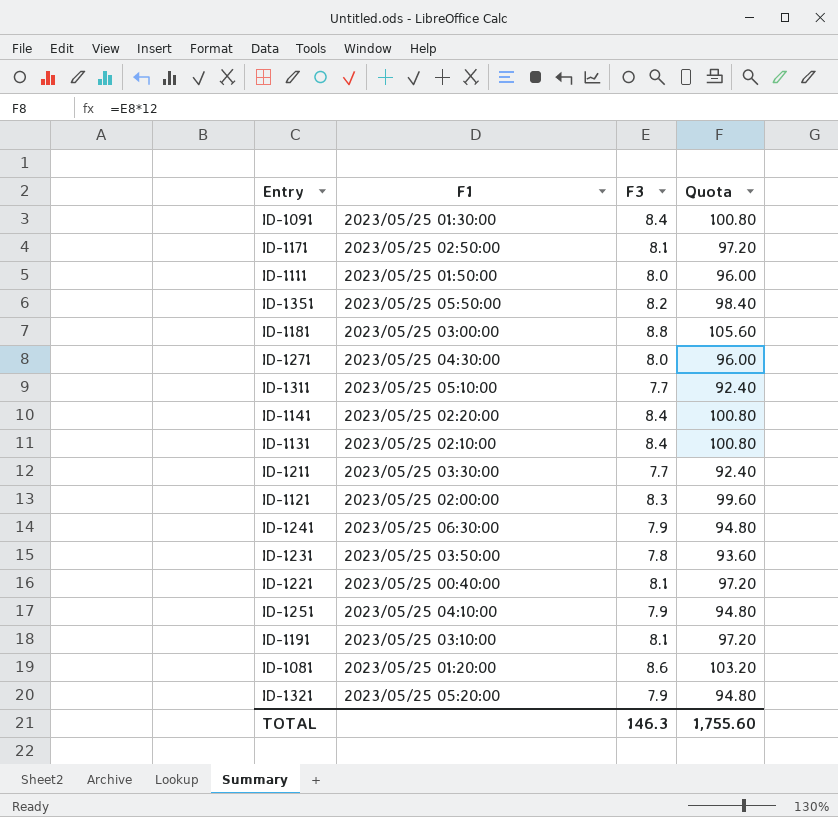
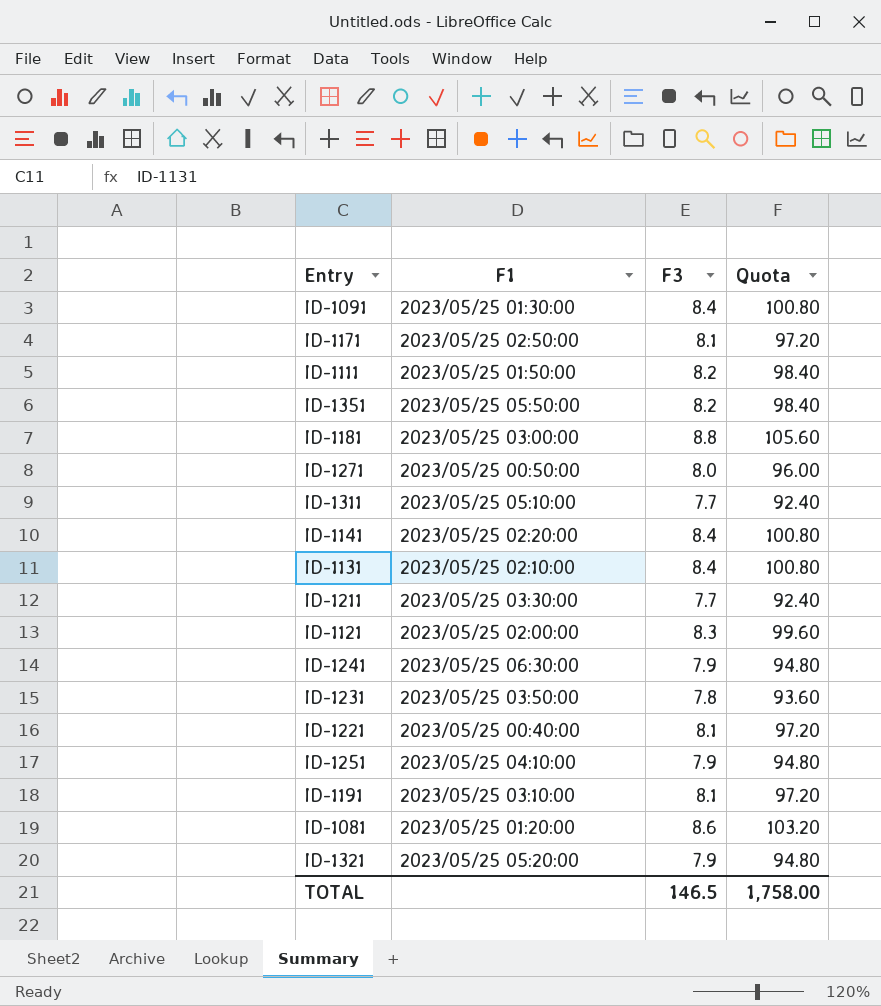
ID-1111 | F3: 8.0 -> 8.2
ID-1111 | Quota: 96.00 -> 98.40
ID-1271 | F1: 2023/05/25 04:30:00 -> 2023/05/25 00:50:00
TOTAL | F3: 146.3 -> 146.5
TOTAL | Quota: 1,755.60 -> 1,758.00

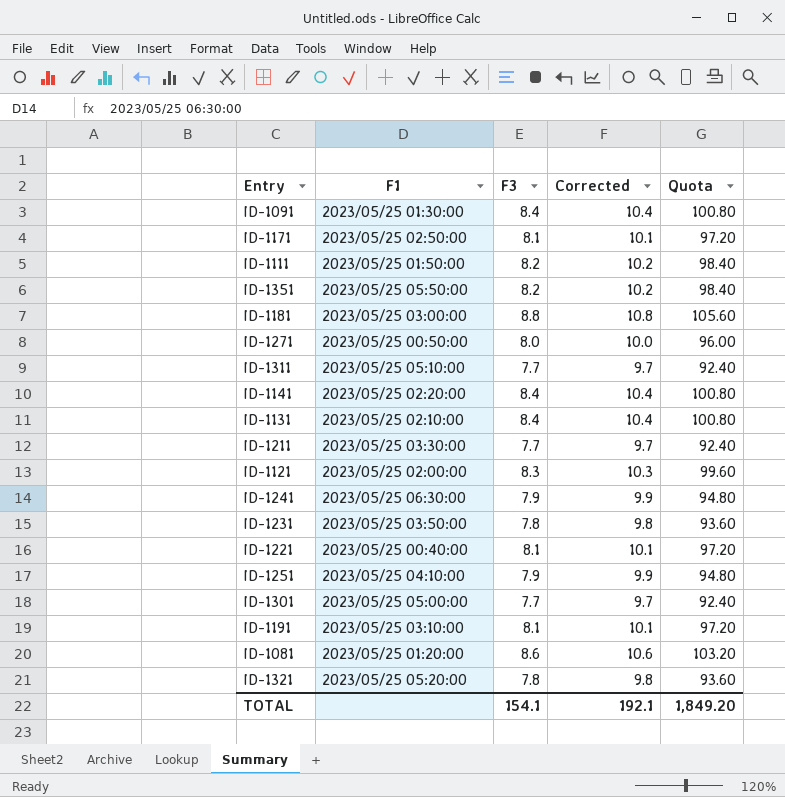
column Corrected | formula: none -> [F3] + 2
row ID-1301: none -> 2023/05/25 05:00:00 | 7.7 | 9.7 | 92.40
ID-1321 | F3: 7.9 -> 7.8
ID-1321 | Quota: 94.80 -> 93.60
TOTAL | F3: 146.5 -> 154.1
TOTAL | Quota: 1,758.00 -> 1,849.20

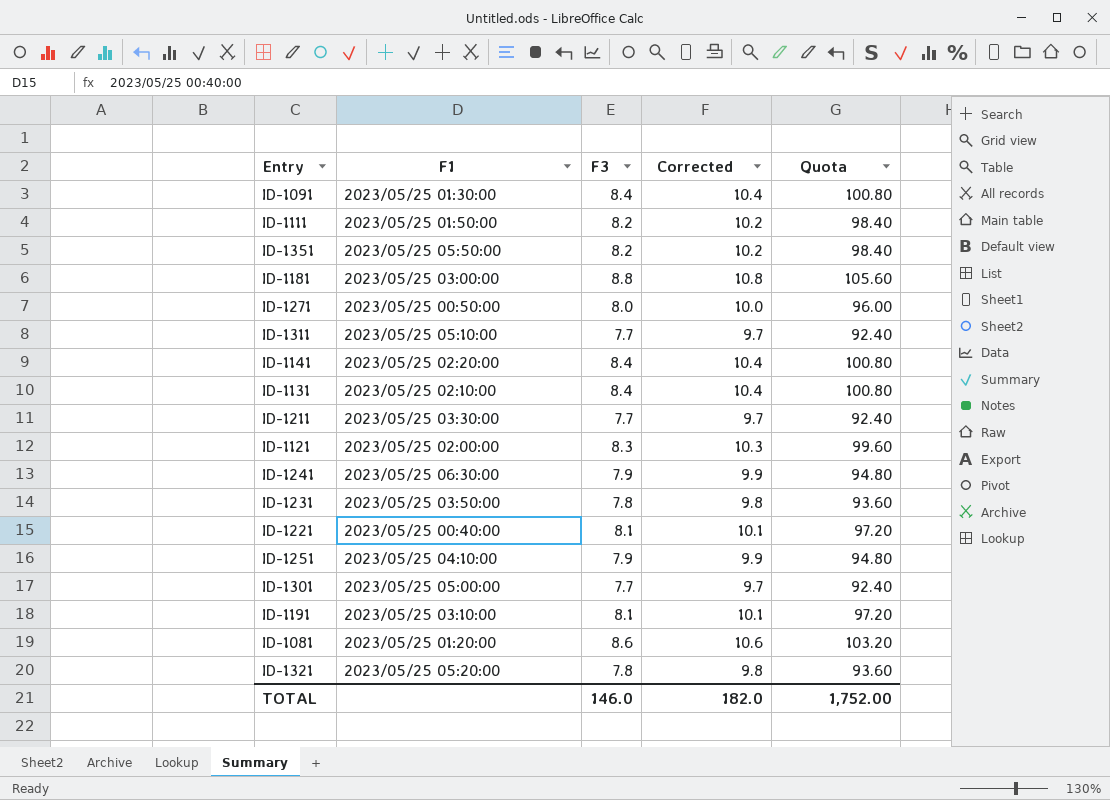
row ID-1171: 2023/05/25 02:50:00 | 8.1 | 10.1 | 97.20 -> none
TOTAL | F3: 154.1 -> 146.0
TOTAL | Corrected: 192.1 -> 182.0
TOTAL | Quota: 1,849.20 -> 1,752.00

